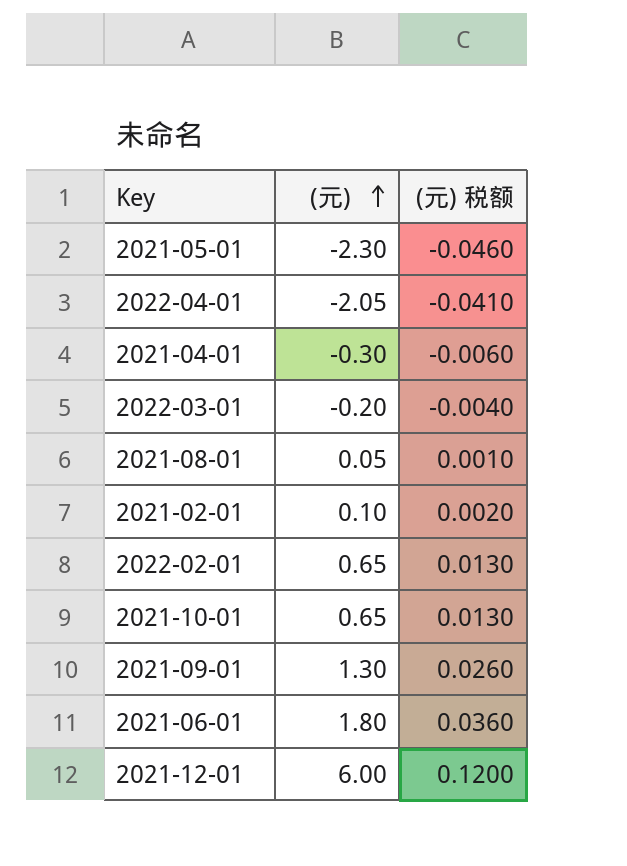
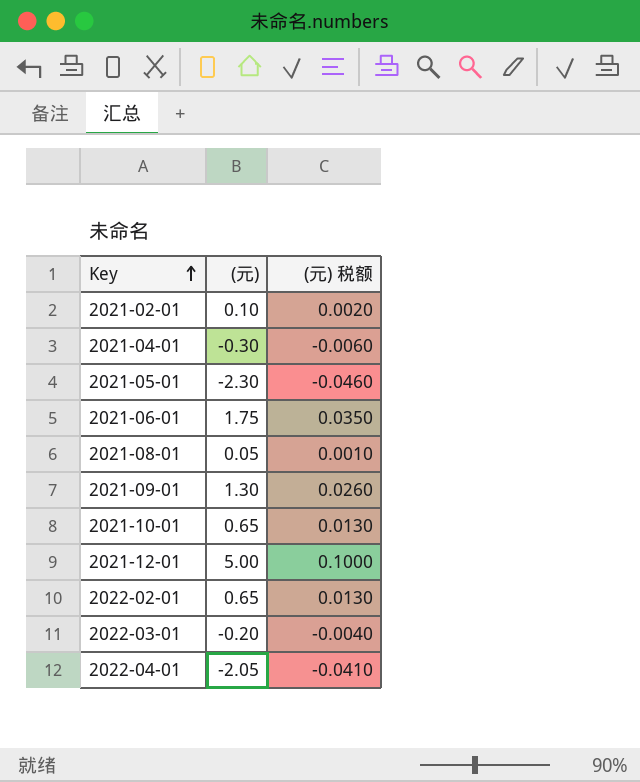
row order: (元) ascending -> Key ascending
2021-06-01 | (元): 1.80 -> 1.75
2021-06-01 | (元) 税额: 0.0360 -> 0.0350
2021-12-01 | (元): 6.00 -> 5.00
2021-12-01 | (元) 税额: 0.1200 -> 0.1000

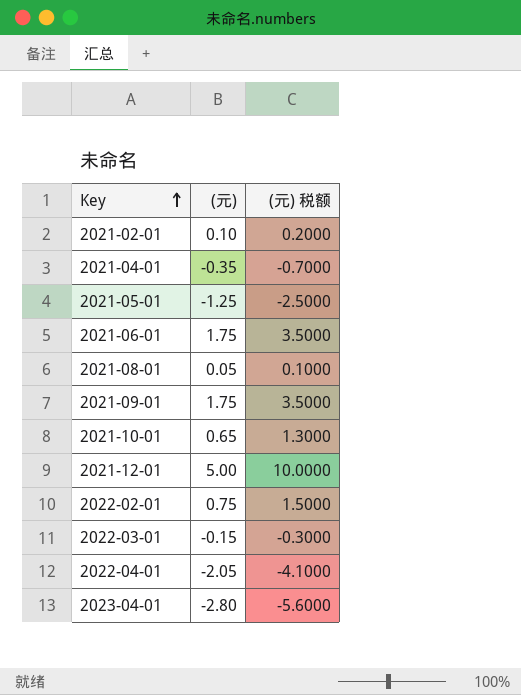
column (元) 税额 | formula: [(元)] * 0.02 -> [(元)] * 2
2021-04-01 | (元): -0.30 -> -0.35
2021-05-01 | (元): -2.30 -> -1.25
2021-09-01 | (元): 1.30 -> 1.75
2022-02-01 | (元): 0.65 -> 0.75
2022-03-01 | (元): -0.20 -> -0.15
row 2023-04-01: none -> -2.80 | -5.6000

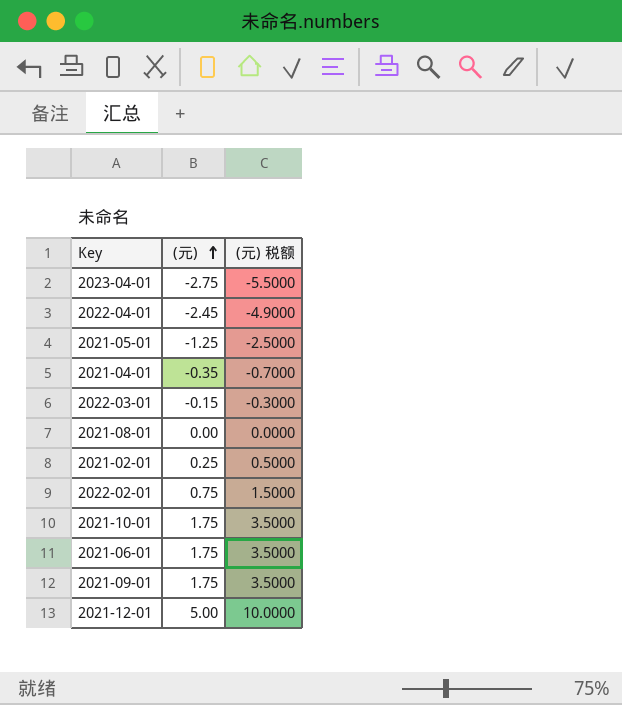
row order: Key ascending -> (元) ascending
2023-04-01 | (元): -2.80 -> -2.75
2023-04-01 | (元) 税额: -5.6000 -> -5.5000
2022-04-01 | (元): -2.05 -> -2.45
2022-04-01 | (元) 税额: -4.1000 -> -4.9000
2021-08-01 | (元): 0.05 -> 0.00
2021-08-01 | (元) 税额: 0.1000 -> 0.0000
2021-02-01 | (元): 0.10 -> 0.25
2021-02-01 | (元) 税额: 0.2000 -> 0.5000
2021-10-01 | (元): 0.65 -> 1.75
2021-10-01 | (元) 税额: 1.3000 -> 3.5000

